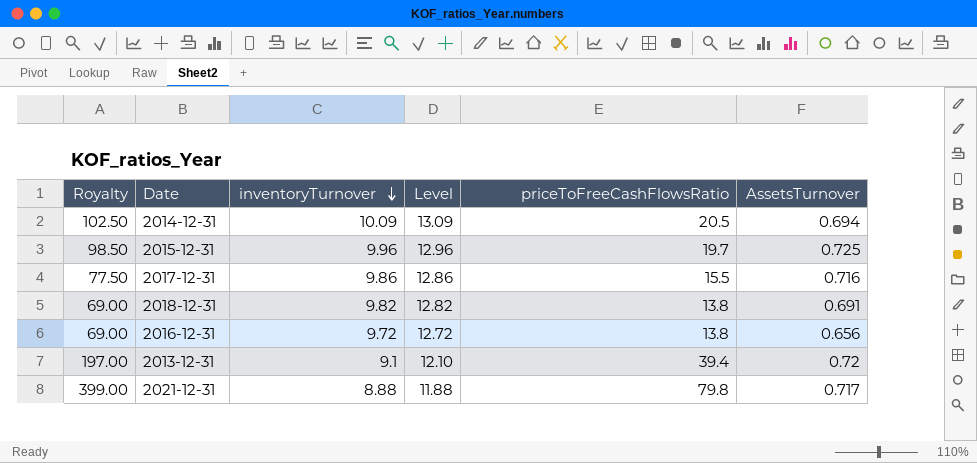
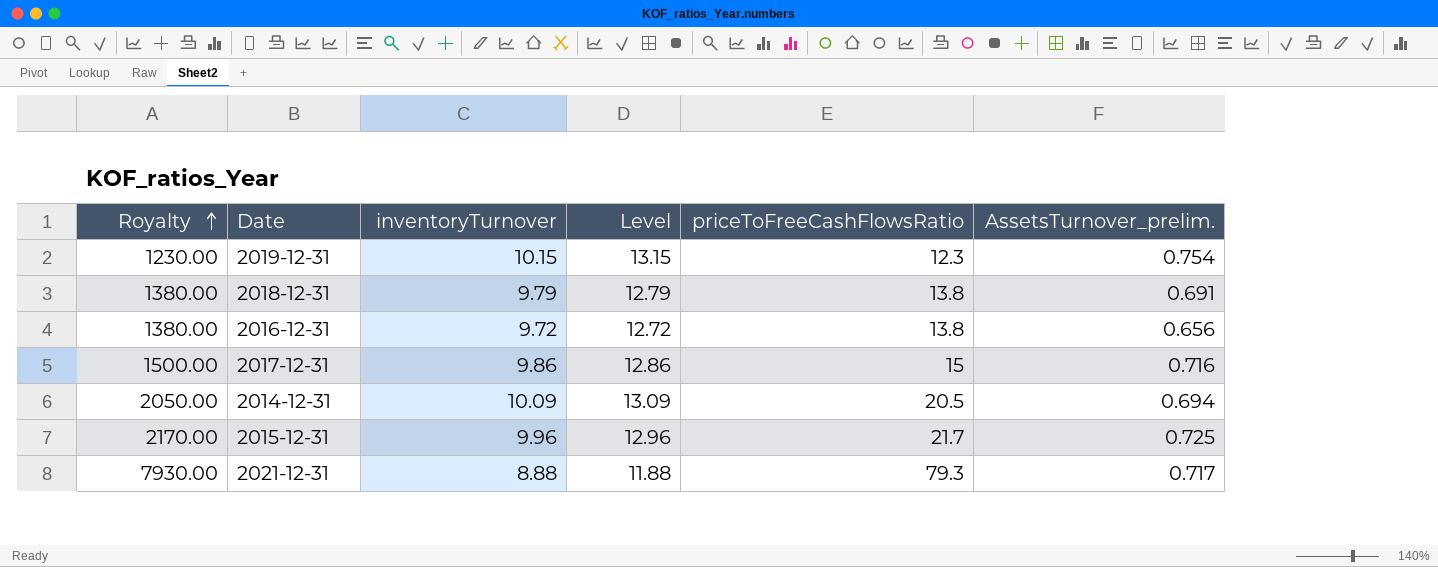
row order: inventoryTurnover descending -> Royalty ascending
column Royalty | formula: [priceToFreeCashFlowsRatio] * 5 -> [priceToFreeCashFlowsRatio] * 100
column name: AssetsTurnover -> AssetsTurnover_prelim.
row 2013-12-31: 197.00 | 9.1 | 12.10 | 39.4 | 0.72 -> none
row 2019-12-31: none -> 1230.00 | 10.15 | 13.15 | 12.3 | 0.754
2018-12-31 | inventoryTurnover: 9.82 -> 9.79
2018-12-31 | Level: 12.82 -> 12.79
2017-12-31 | priceToFreeCashFlowsRatio: 15.5 -> 15
2015-12-31 | priceToFreeCashFlowsRatio: 19.7 -> 21.7
2021-12-31 | priceToFreeCashFlowsRatio: 79.8 -> 79.3

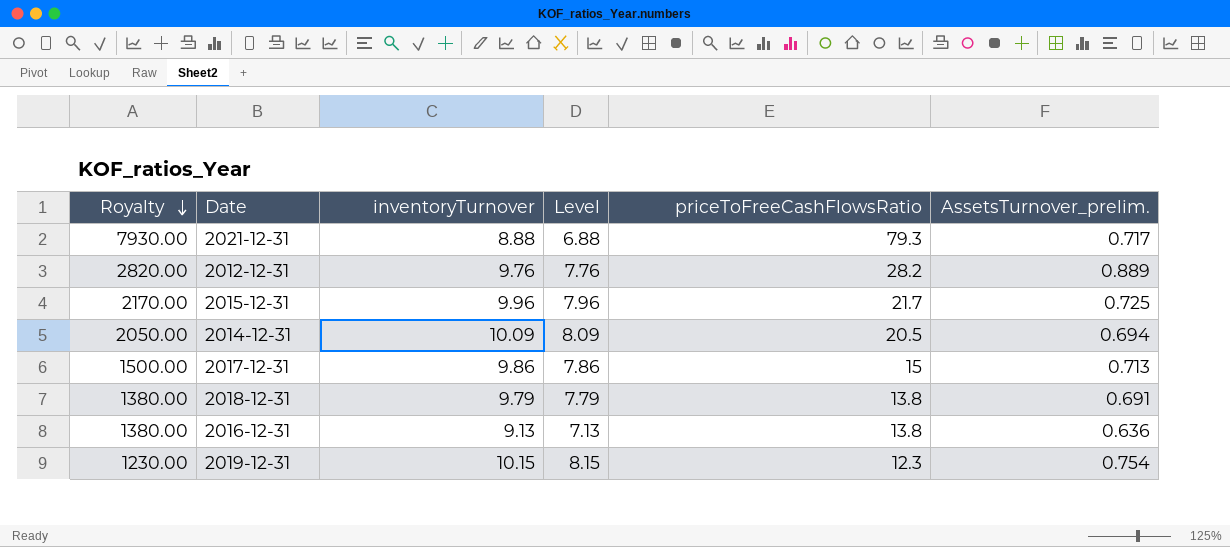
row order: Royalty ascending -> Royalty descending
column Level | formula: [inventoryTurnover] + 3 -> [inventoryTurnover] - 2
row 2012-12-31: none -> 2820.00 | 9.76 | 7.76 | 28.2 | 0.889
2017-12-31 | AssetsTurnover_prelim.: 0.716 -> 0.713
2016-12-31 | inventoryTurnover: 9.72 -> 9.13
2016-12-31 | AssetsTurnover_prelim.: 0.656 -> 0.636

